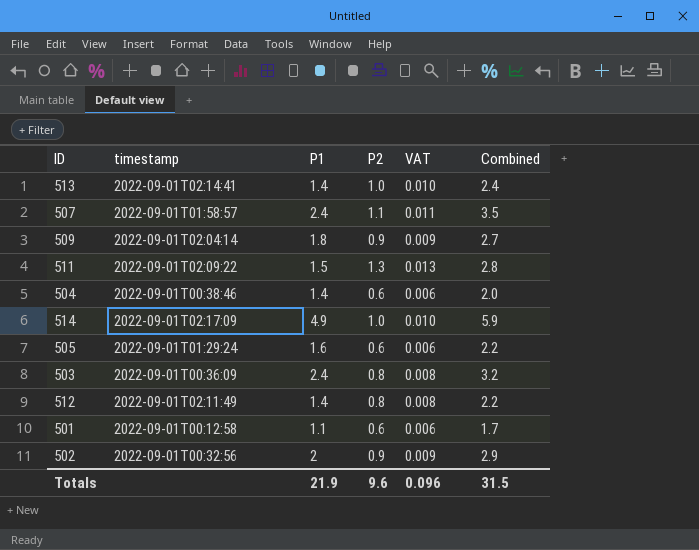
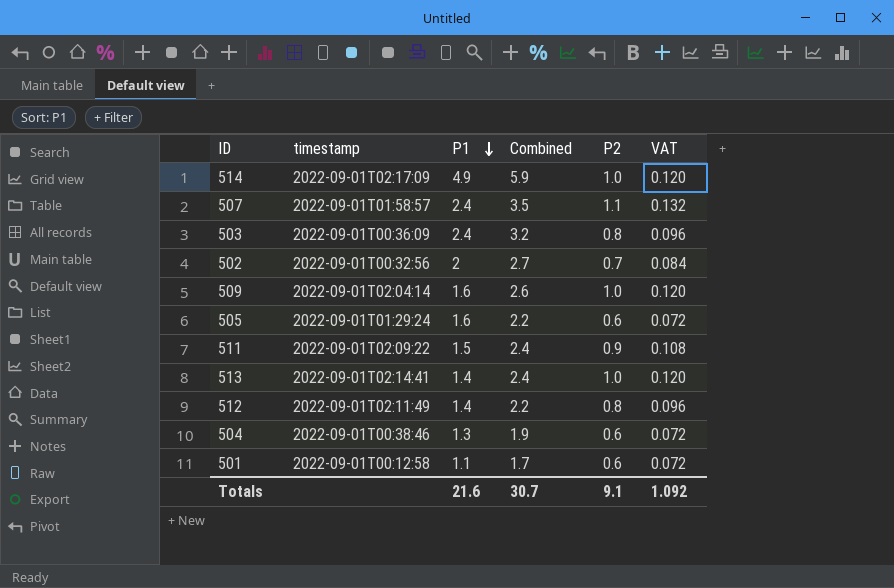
row order: none -> P1 descending
column Combined | position: 6 -> 4
column VAT | formula: [P2] * 0.01 -> [P2] * 0.12
502 | Combined: 2.9 -> 2.7
502 | P2: 0.9 -> 0.7
509 | P1: 1.8 -> 1.6
509 | Combined: 2.7 -> 2.6
509 | P2: 0.9 -> 1.0
511 | Combined: 2.8 -> 2.4
511 | P2: 1.3 -> 0.9
504 | P1: 1.4 -> 1.3
504 | Combined: 2.0 -> 1.9
Totals | P1: 21.9 -> 21.6
Totals | Combined: 31.5 -> 30.7
Totals | P2: 9.6 -> 9.1
Totals | VAT: 0.096 -> 1.092

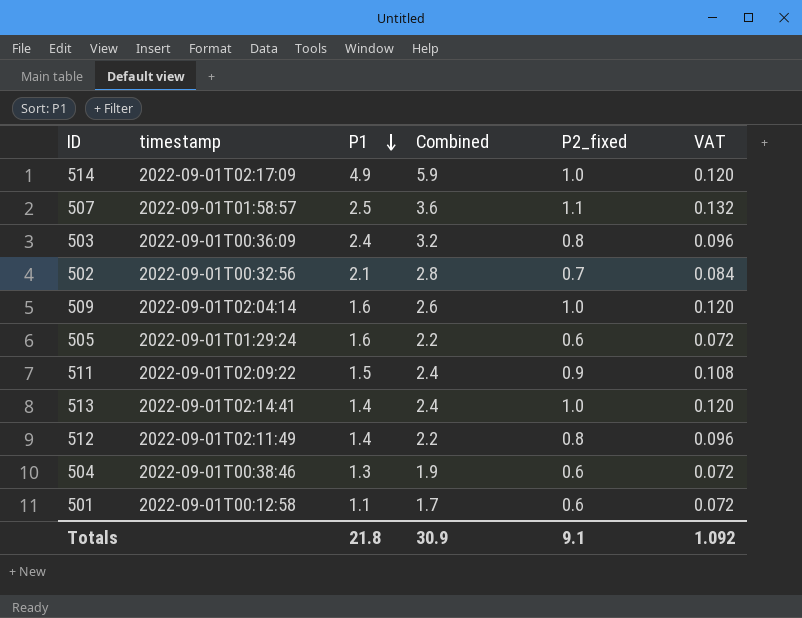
column name: P2 -> P2_fixed
507 | P1: 2.4 -> 2.5
507 | Combined: 3.5 -> 3.6
502 | P1: 2 -> 2.1
502 | Combined: 2.7 -> 2.8
Totals | P1: 21.6 -> 21.8
Totals | Combined: 30.7 -> 30.9

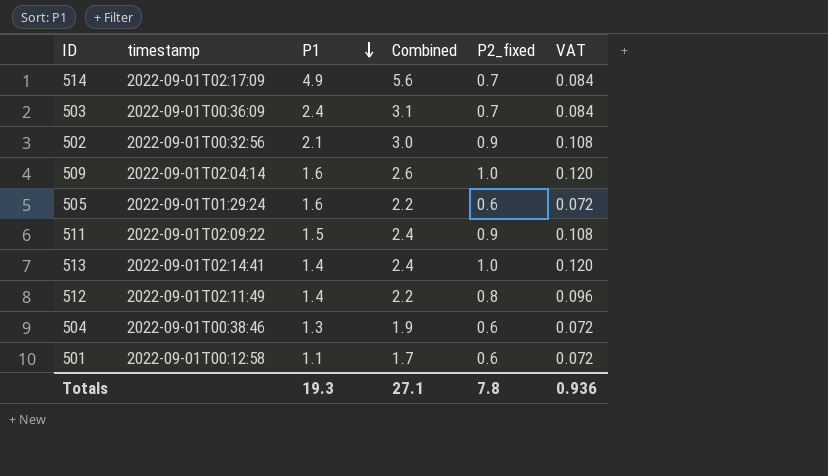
row 507: 2022-09-01T01:58:57 | 2.5 | 3.6 | 1.1 | 0.132 -> none
514 | Combined: 5.9 -> 5.6
514 | P2_fixed: 1.0 -> 0.7
514 | VAT: 0.120 -> 0.084
503 | Combined: 3.2 -> 3.1
503 | P2_fixed: 0.8 -> 0.7
503 | VAT: 0.096 -> 0.084
502 | Combined: 2.8 -> 3.0
502 | P2_fixed: 0.7 -> 0.9
502 | VAT: 0.084 -> 0.108
Totals | P1: 21.8 -> 19.3
Totals | Combined: 30.9 -> 27.1
Totals | P2_fixed: 9.1 -> 7.8
Totals | VAT: 1.092 -> 0.936

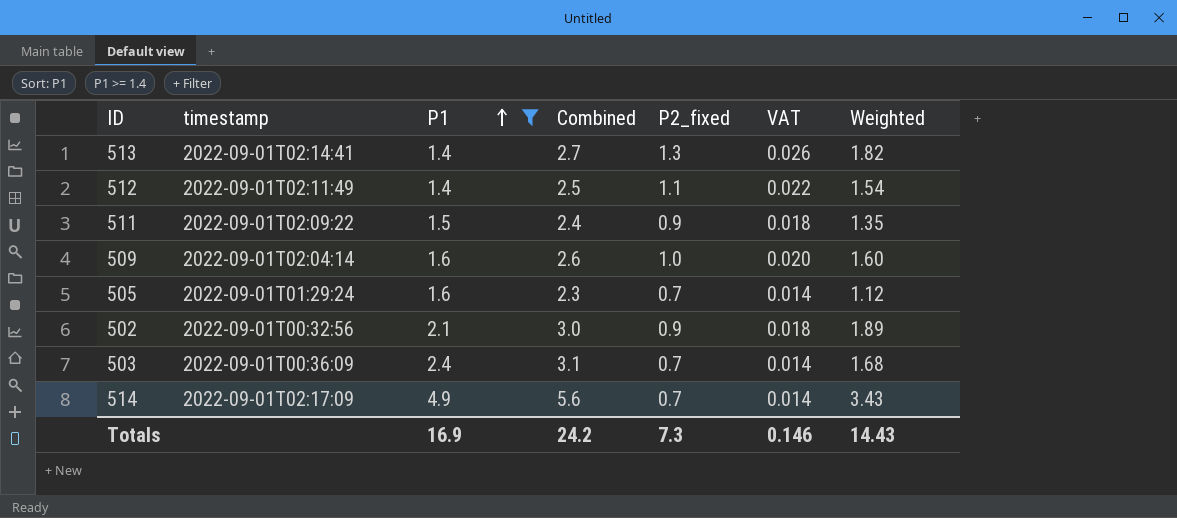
filter: none -> P1 >= 1.4
row order: P1 descending -> P1 ascending
column VAT | formula: [P2_fixed] * 0.12 -> [P2_fixed] * 0.02
column Weighted | formula: none -> [P1] * [P2_fixed]
513 | Combined: 2.4 -> 2.7
513 | P2_fixed: 1.0 -> 1.3
512 | Combined: 2.2 -> 2.5
512 | P2_fixed: 0.8 -> 1.1
505 | Combined: 2.2 -> 2.3
505 | P2_fixed: 0.6 -> 0.7
Totals | P1: 19.3 -> 16.9
Totals | Combined: 27.1 -> 24.2
Totals | P2_fixed: 7.8 -> 7.3
Totals | VAT: 0.936 -> 0.146

